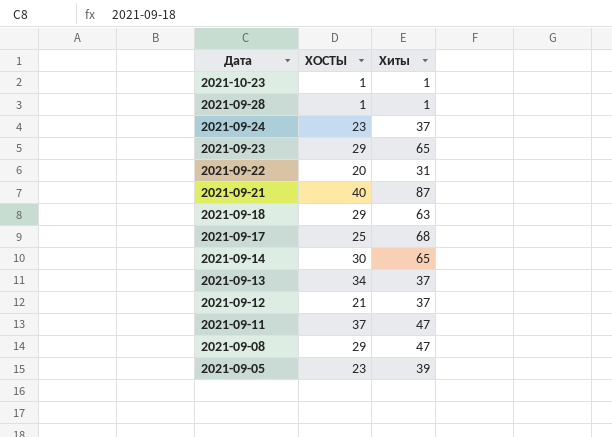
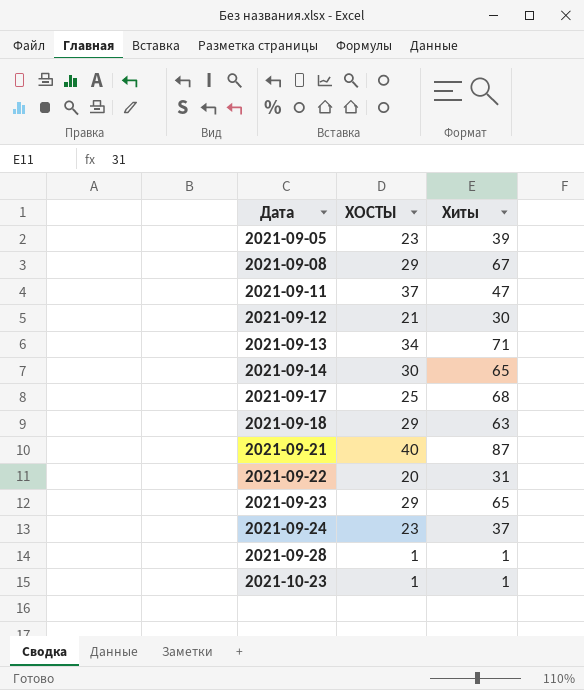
row order: Дата descending -> Дата ascending
2021-09-08 | Хиты: 47 -> 67
2021-09-12 | Хиты: 37 -> 30
2021-09-13 | Хиты: 37 -> 71

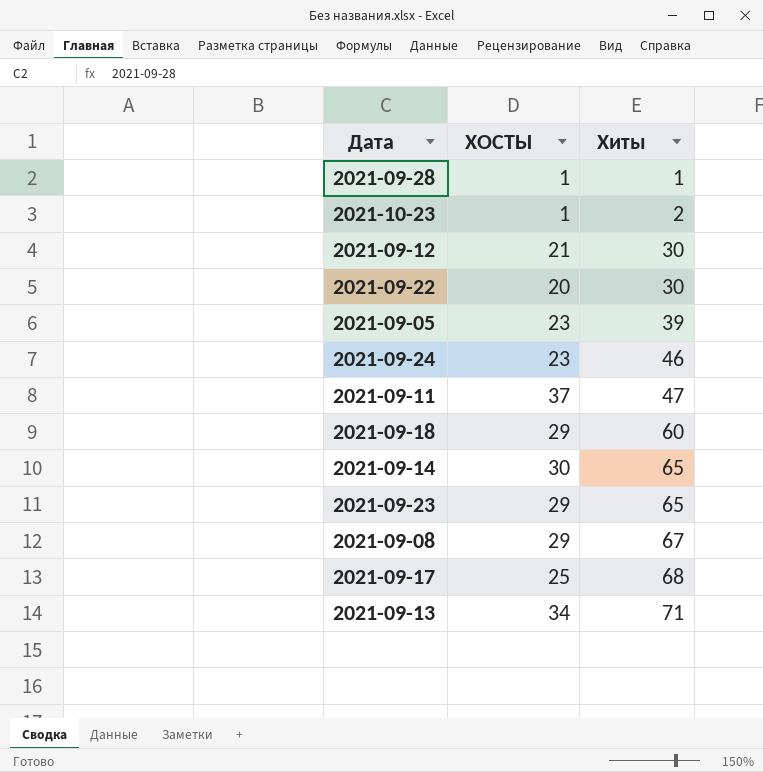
row order: Дата ascending -> Хиты ascending
row 2021-09-21: 40 | 87 -> none
2021-10-23 | Хиты: 1 -> 2
2021-09-22 | Хиты: 31 -> 30
2021-09-24 | Хиты: 37 -> 46
2021-09-18 | Хиты: 63 -> 60

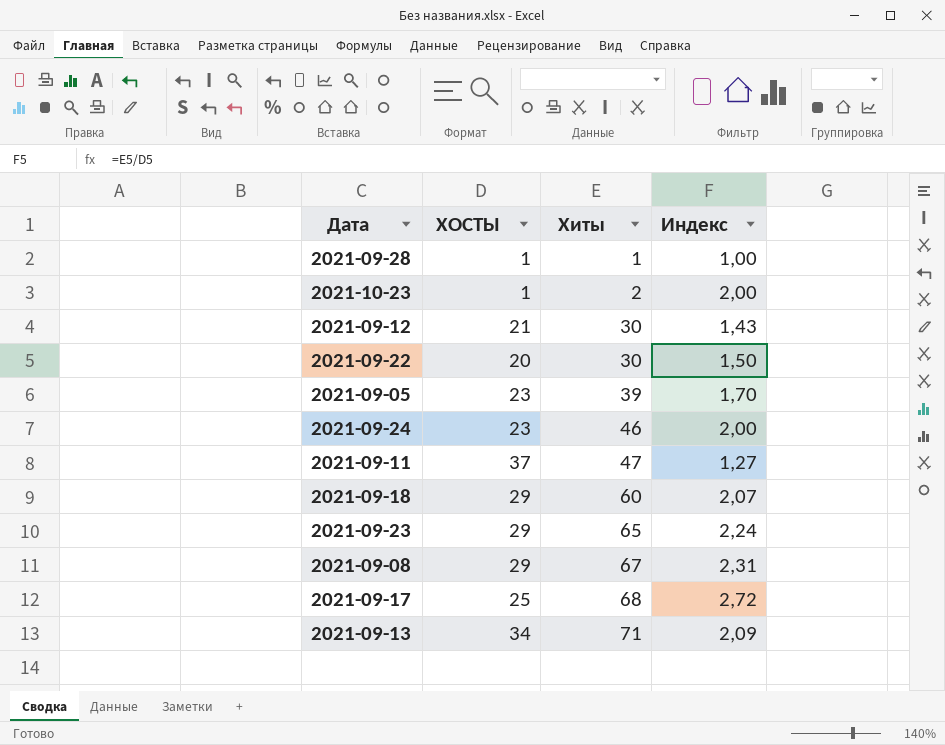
column Индекс | formula: none -> [Хиты] / [ХОСТЫ]
row 2021-09-14: 30 | 65 -> none

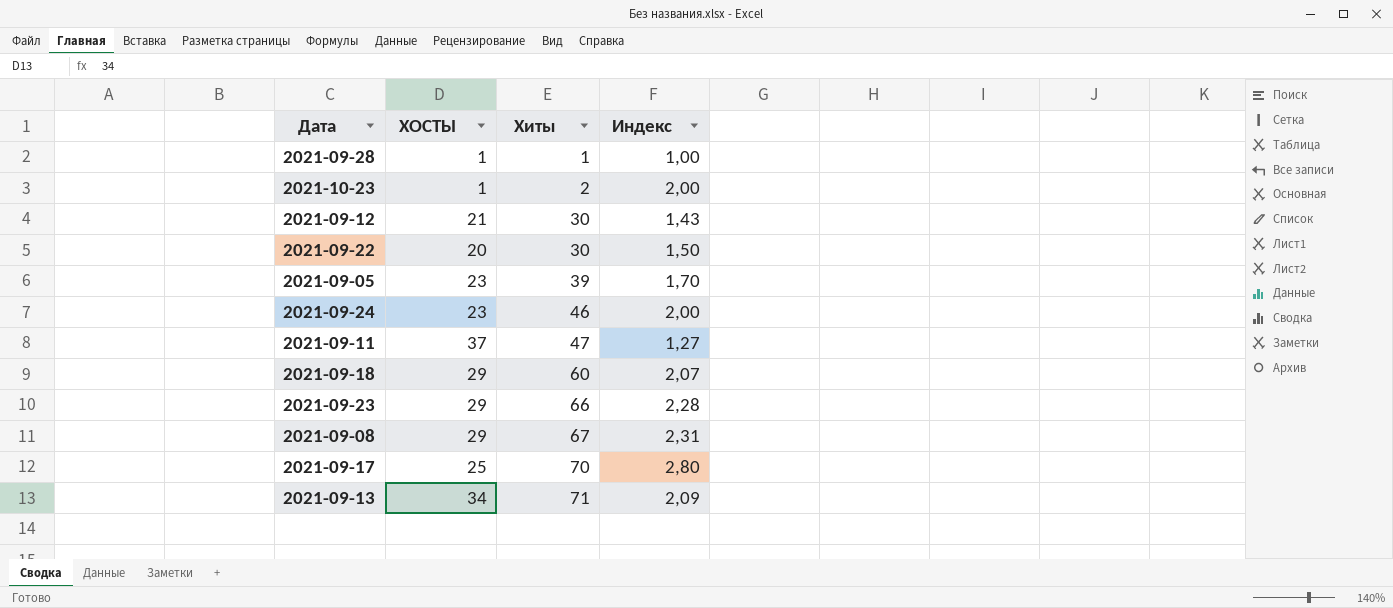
2021-09-23 | Хиты: 65 -> 66
2021-09-23 | Индекс: 2,24 -> 2,28
2021-09-17 | Хиты: 68 -> 70
2021-09-17 | Индекс: 2,72 -> 2,80

